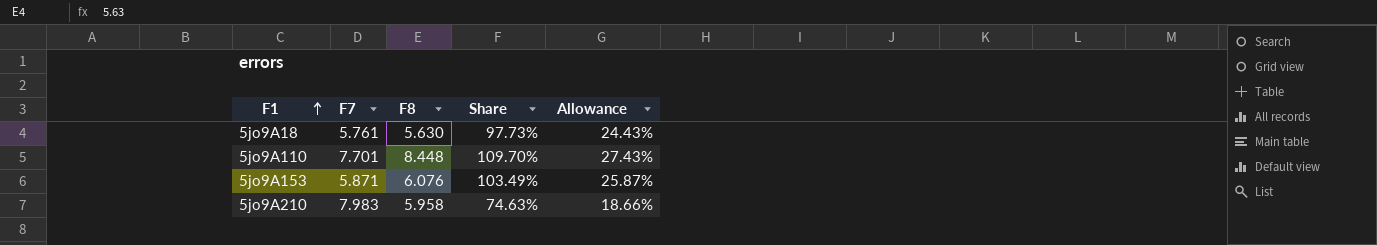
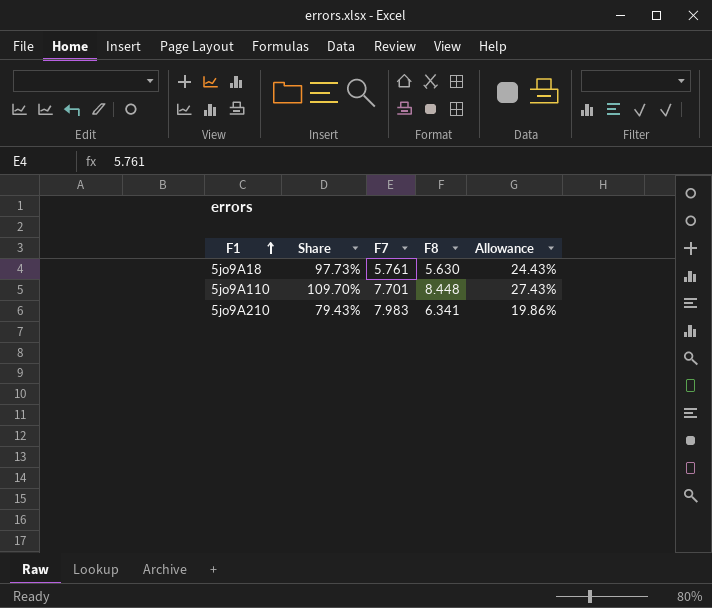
column Share | position: 4 -> 2
row 5jo9A153: 5.871 | 6.076 | 103.49% | 25.87% -> none
5jo9A210 | Share: 74.63% -> 79.43%
5jo9A210 | F8: 5.958 -> 6.341
5jo9A210 | Allowance: 18.66% -> 19.86%

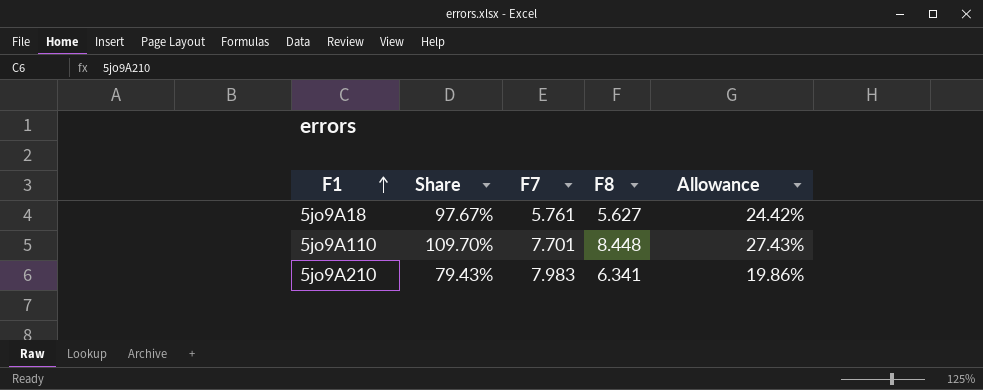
5jo9A18 | Share: 97.73% -> 97.67%
5jo9A18 | F8: 5.630 -> 5.627
5jo9A18 | Allowance: 24.43% -> 24.42%

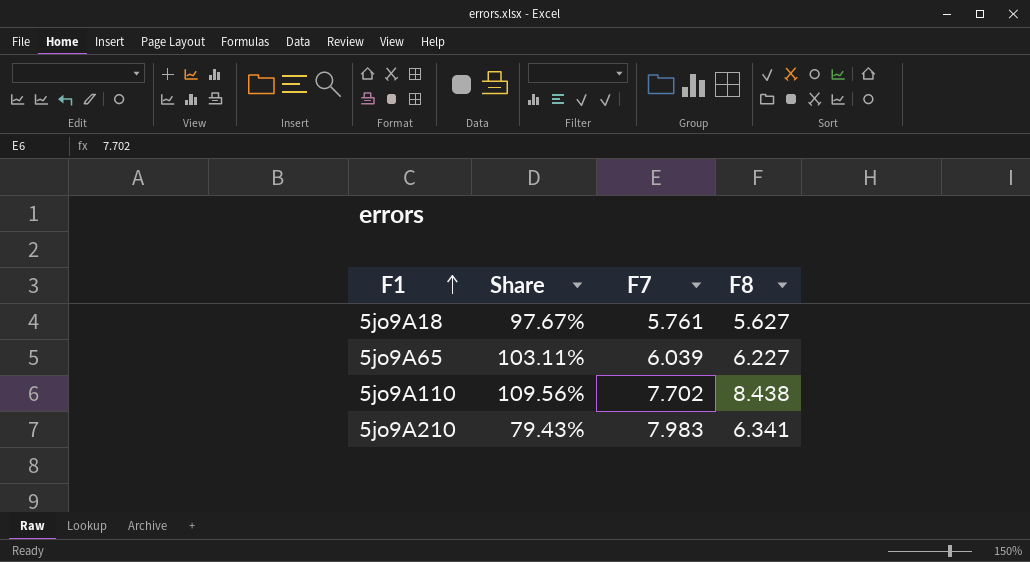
column Allowance | formula: [Share] * 0.25 -> none
row 5jo9A65: none -> 103.11% | 6.039 | 6.227
5jo9A110 | Share: 109.70% -> 109.56%
5jo9A110 | F7: 7.701 -> 7.702
5jo9A110 | F8: 8.448 -> 8.438

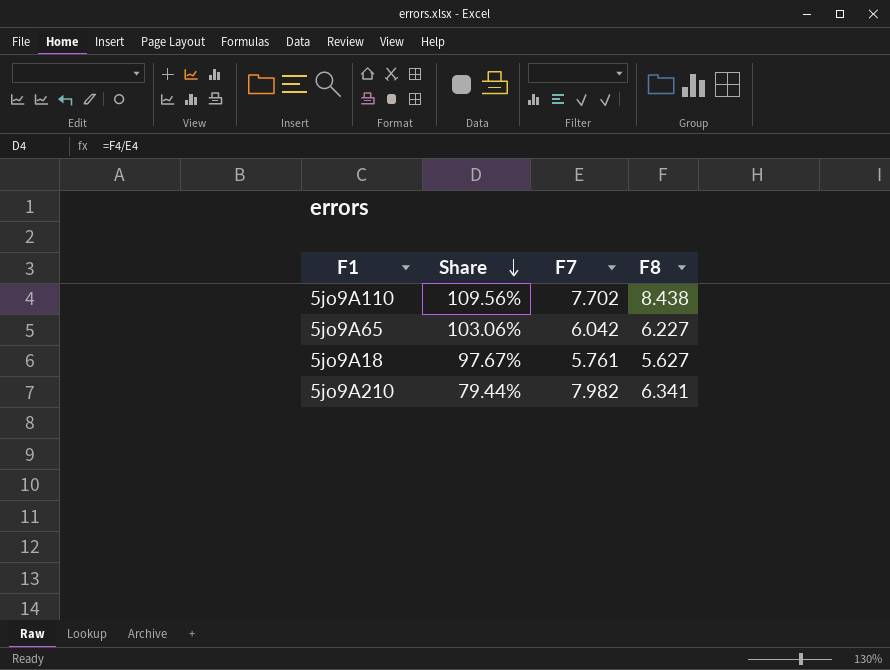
row order: F1 ascending -> Share descending
5jo9A65 | Share: 103.11% -> 103.06%
5jo9A65 | F7: 6.039 -> 6.042
5jo9A210 | Share: 79.43% -> 79.44%
5jo9A210 | F7: 7.983 -> 7.982

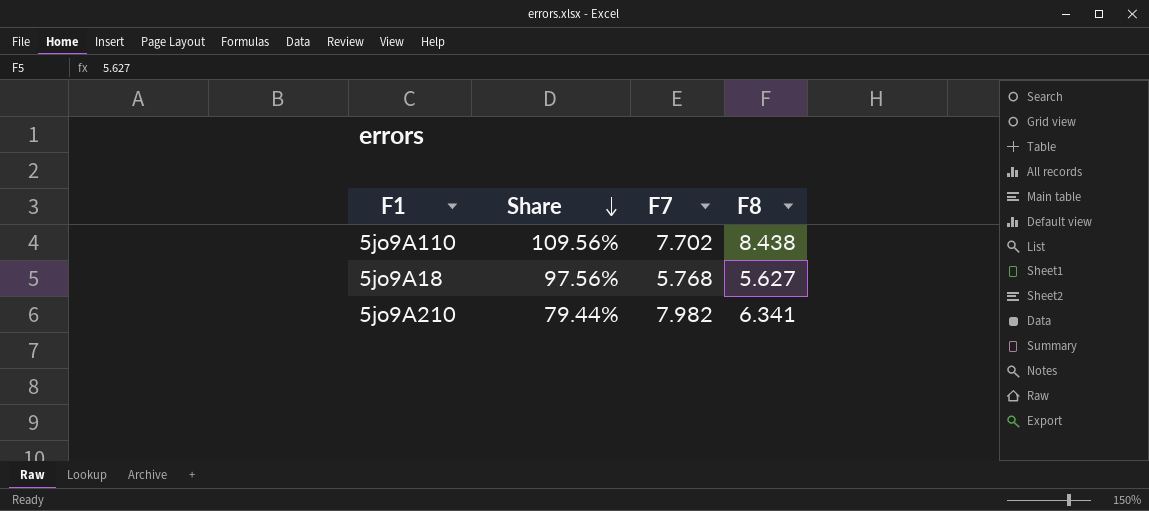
row 5jo9A65: 103.06% | 6.042 | 6.227 -> none
5jo9A18 | Share: 97.67% -> 97.56%
5jo9A18 | F7: 5.761 -> 5.768

